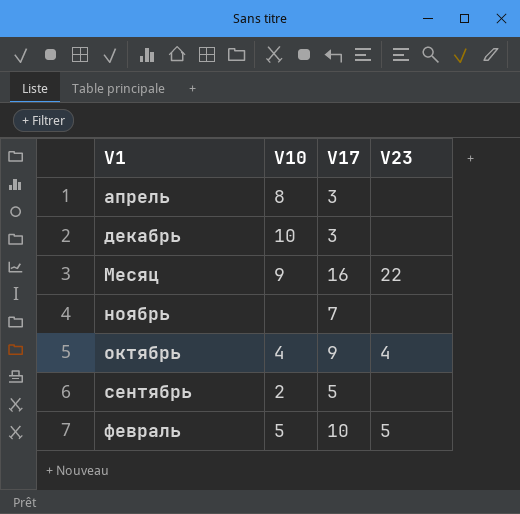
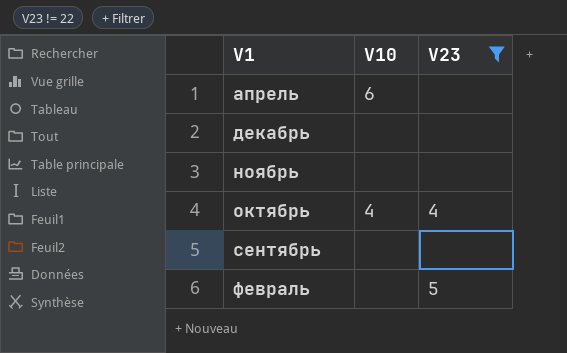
filter: none -> V23 != 22
column V17 | position: 3 -> none
апрель | V10: 8 -> 6
декабрь | V10: 10 -> none
сентябрь | V10: 2 -> none
февраль | V10: 5 -> none

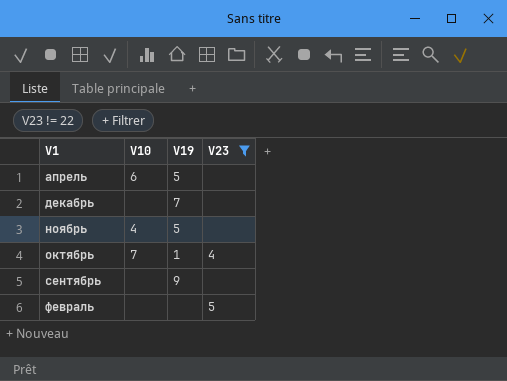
column V19 | position: none -> 3
ноябрь | V10: none -> 4
октябрь | V10: 4 -> 7

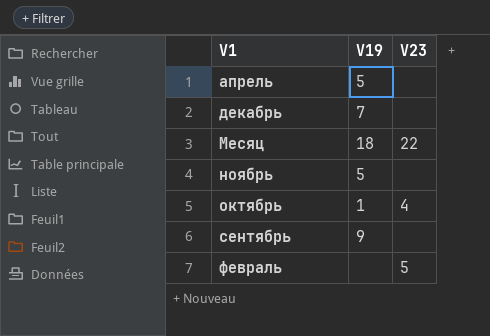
filter: V23 != 22 -> none
column V10 | position: 2 -> none

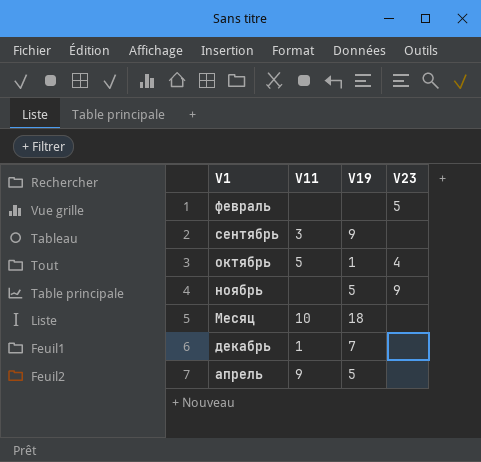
row order: V1 ascending -> V1 descending
column V11 | position: none -> 2
ноябрь | V23: none -> 9
Месяц | V23: 22 -> none

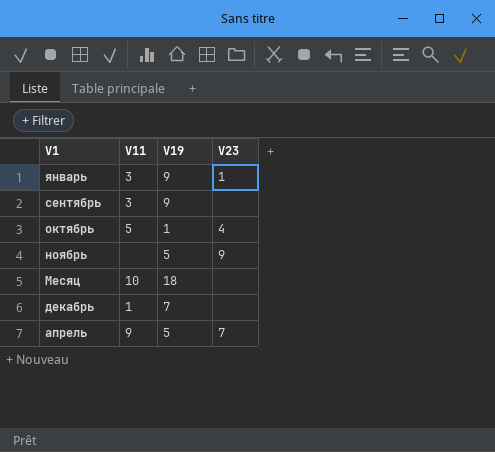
row февраль: none | none | 5 -> none
row январь: none -> 3 | 9 | 1
апрель | V23: none -> 7

